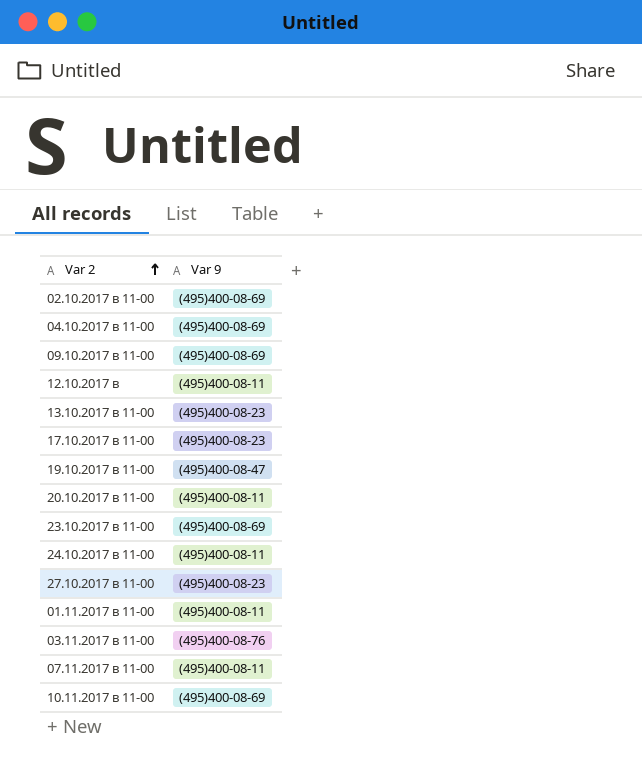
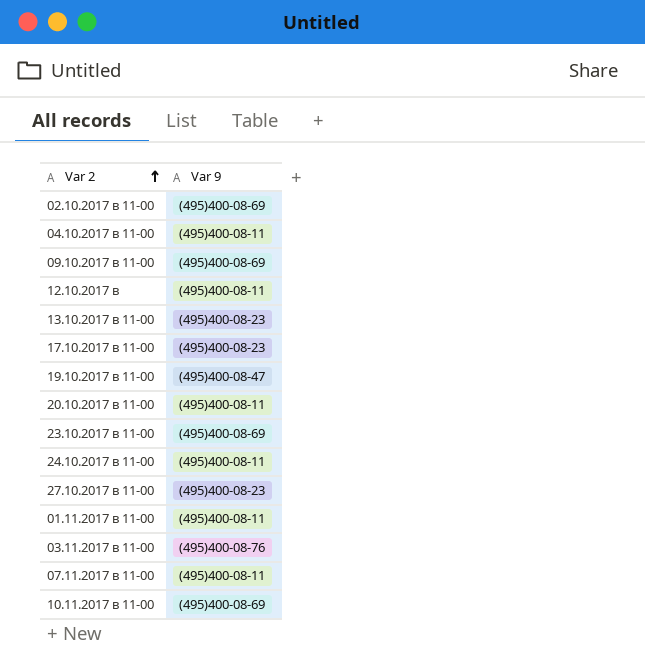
04.10.2017 в 11-00 | Var 9: (495)400-08-69 -> (495)400-08-11

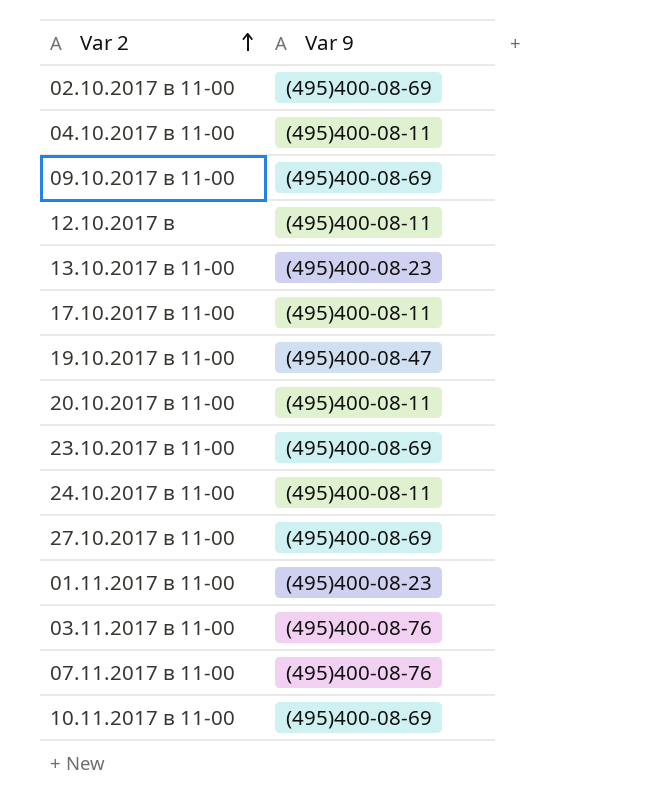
17.10.2017 в 11-00 | Var 9: (495)400-08-23 -> (495)400-08-11
27.10.2017 в 11-00 | Var 9: (495)400-08-23 -> (495)400-08-69
01.11.2017 в 11-00 | Var 9: (495)400-08-11 -> (495)400-08-23
07.11.2017 в 11-00 | Var 9: (495)400-08-11 -> (495)400-08-76

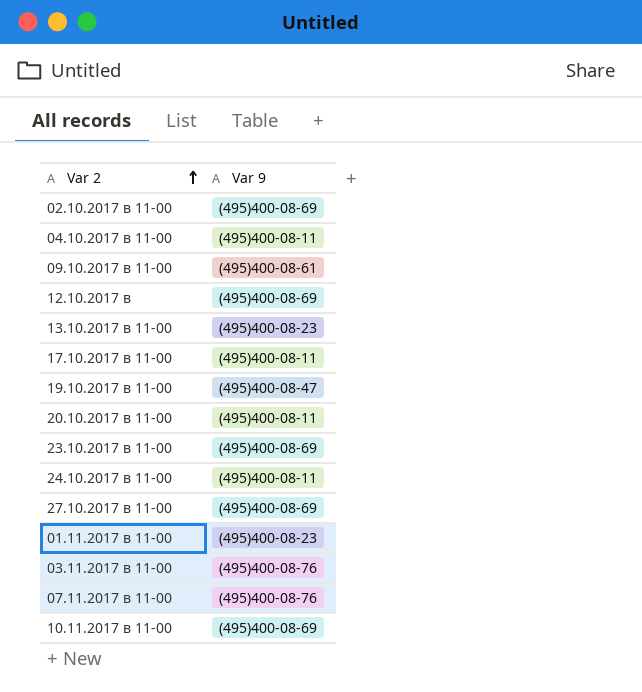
09.10.2017 в 11-00 | Var 9: (495)400-08-69 -> (495)400-08-61
12.10.2017 в | Var 9: (495)400-08-11 -> (495)400-08-69

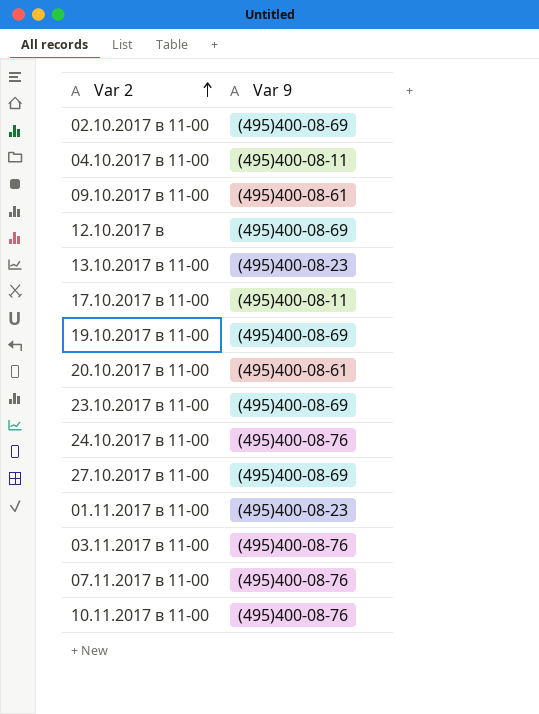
19.10.2017 в 11-00 | Var 9: (495)400-08-47 -> (495)400-08-69
20.10.2017 в 11-00 | Var 9: (495)400-08-11 -> (495)400-08-61
24.10.2017 в 11-00 | Var 9: (495)400-08-11 -> (495)400-08-76
10.11.2017 в 11-00 | Var 9: (495)400-08-69 -> (495)400-08-76

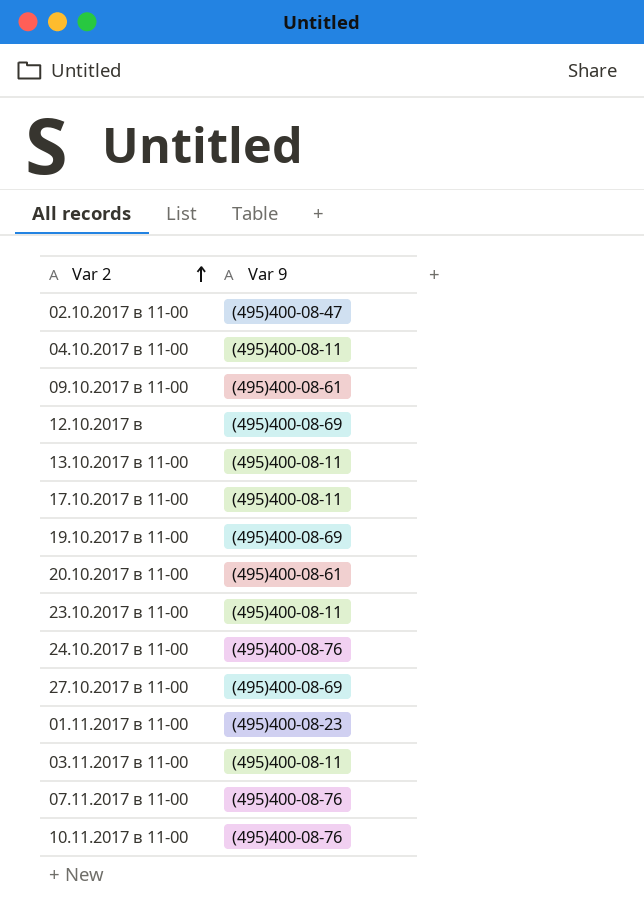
02.10.2017 в 11-00 | Var 9: (495)400-08-69 -> (495)400-08-47
13.10.2017 в 11-00 | Var 9: (495)400-08-23 -> (495)400-08-11
23.10.2017 в 11-00 | Var 9: (495)400-08-69 -> (495)400-08-11
03.11.2017 в 11-00 | Var 9: (495)400-08-76 -> (495)400-08-11

